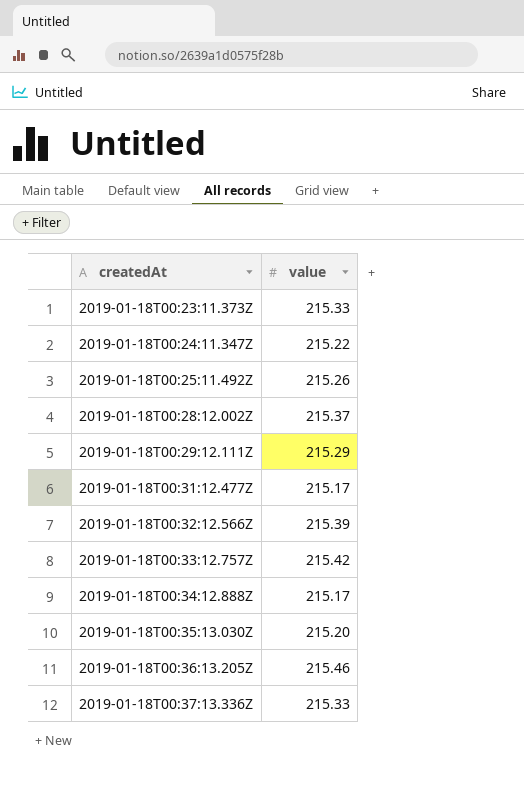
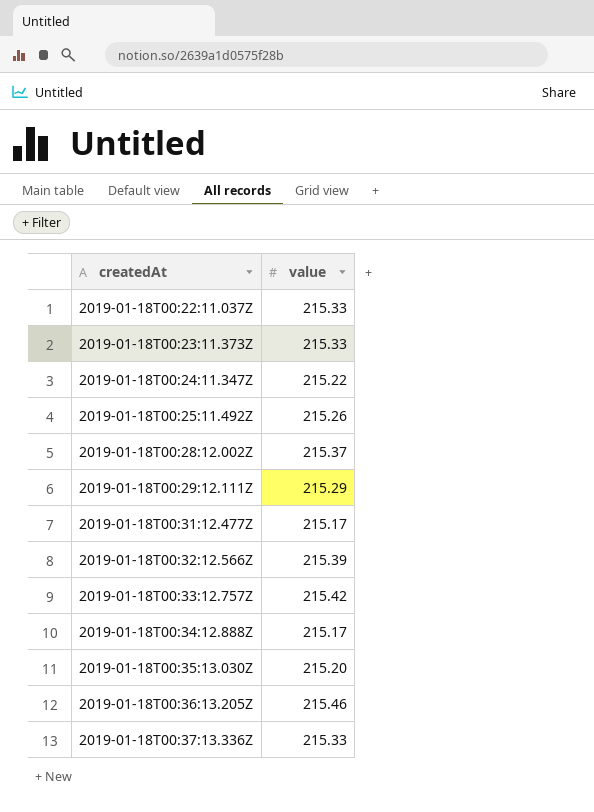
row 2019-01-18T00:22:11.037Z: none -> 215.33

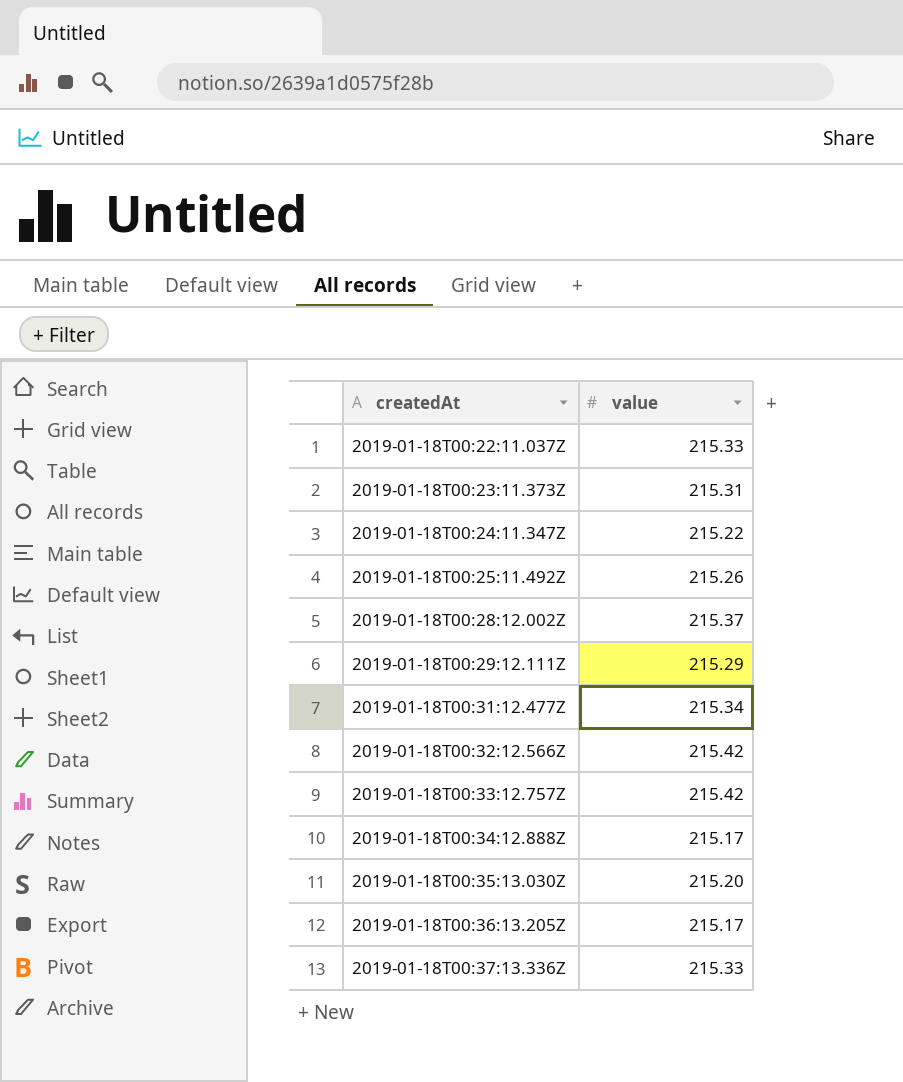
2019-01-18T00:23:11.373Z | value: 215.33 -> 215.31
2019-01-18T00:31:12.477Z | value: 215.17 -> 215.34
2019-01-18T00:32:12.566Z | value: 215.39 -> 215.42
2019-01-18T00:36:13.205Z | value: 215.46 -> 215.17

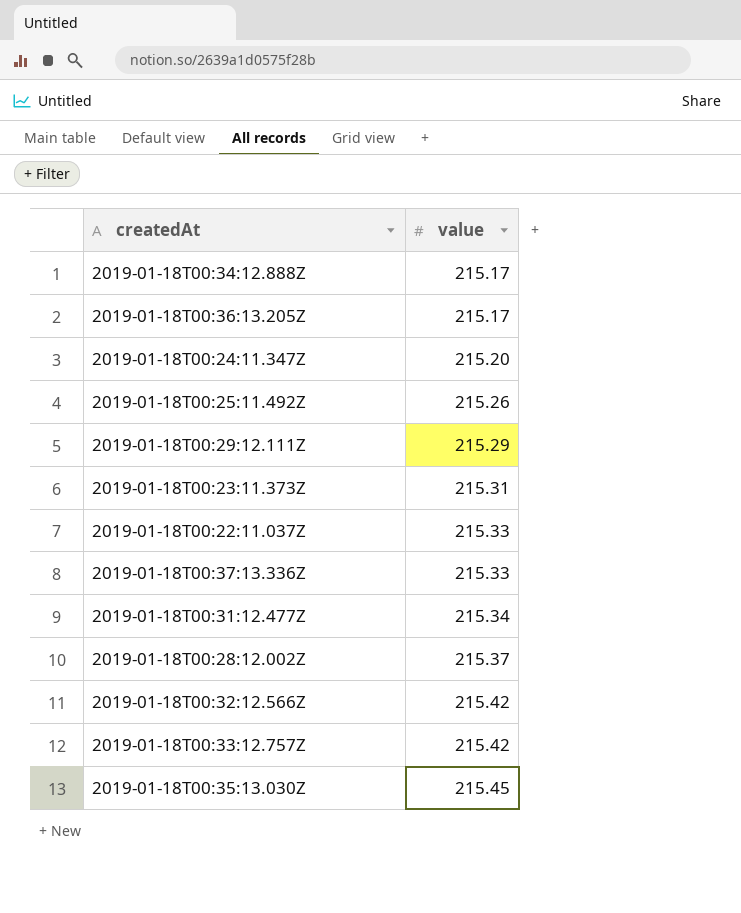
row order: createdAt ascending -> value ascending
2019-01-18T00:24:11.347Z | value: 215.22 -> 215.20
2019-01-18T00:35:13.030Z | value: 215.20 -> 215.45

